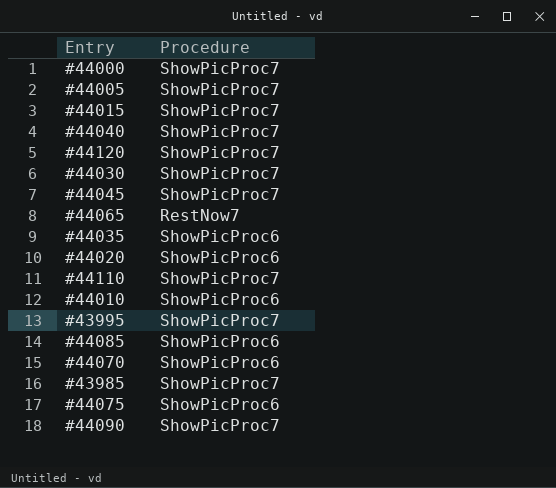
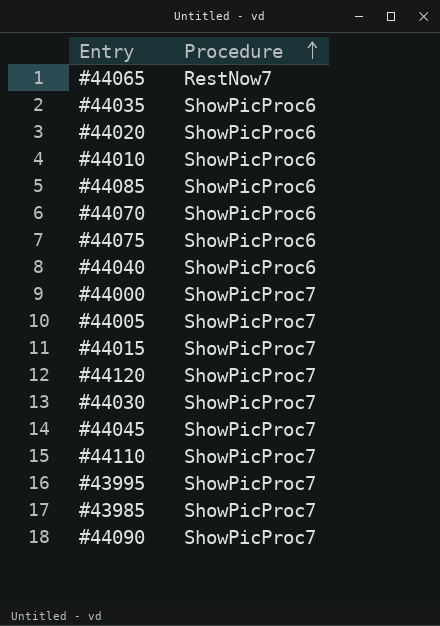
row order: none -> Procedure ascending
#44040 | Procedure: ShowPicProc7 -> ShowPicProc6

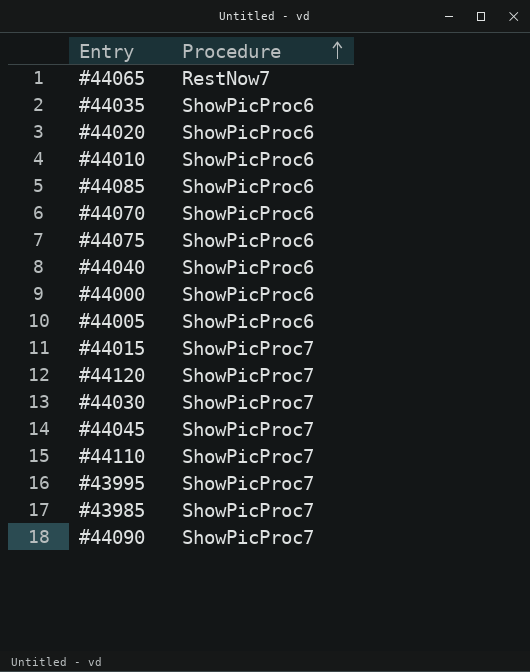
#44000 | Procedure: ShowPicProc7 -> ShowPicProc6
#44005 | Procedure: ShowPicProc7 -> ShowPicProc6

